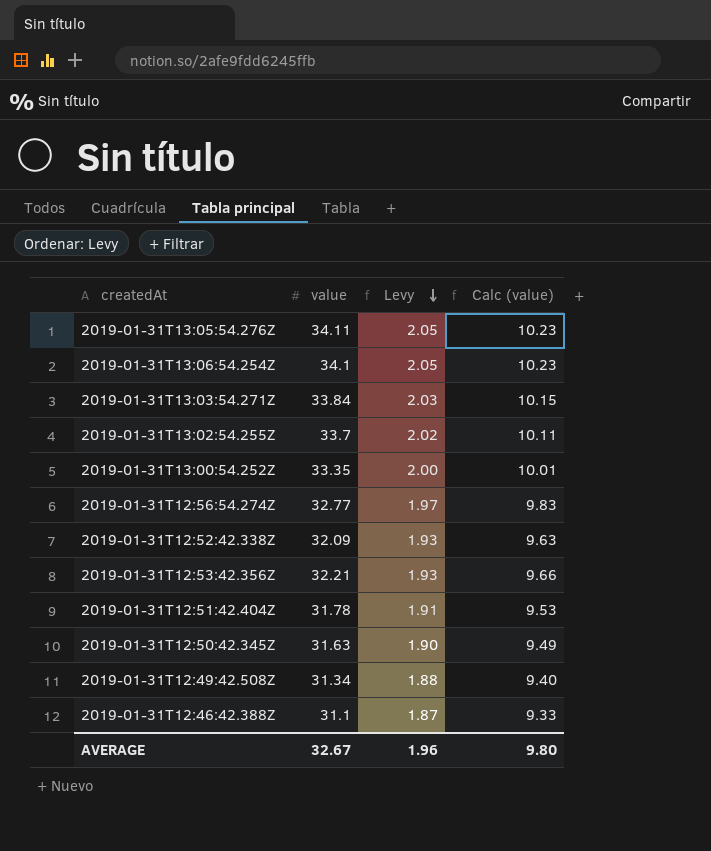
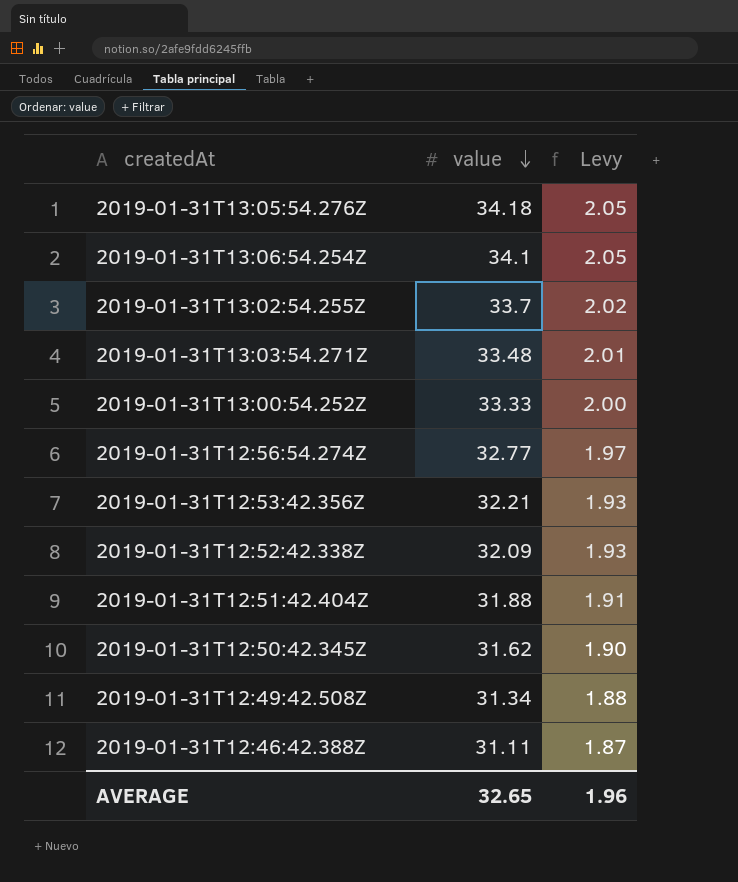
row order: Levy descending -> value descending
column Calc (value) | formula: [value] * 0.3 -> none
2019-01-31T13:05:54.276Z | value: 34.11 -> 34.18
2019-01-31T13:03:54.271Z | value: 33.84 -> 33.48
2019-01-31T13:03:54.271Z | Levy: 2.03 -> 2.01
2019-01-31T13:00:54.252Z | value: 33.35 -> 33.33
2019-01-31T12:51:42.404Z | value: 31.78 -> 31.88
2019-01-31T12:50:42.345Z | value: 31.63 -> 31.62
2019-01-31T12:46:42.388Z | value: 31.1 -> 31.11
AVERAGE | value: 32.67 -> 32.65

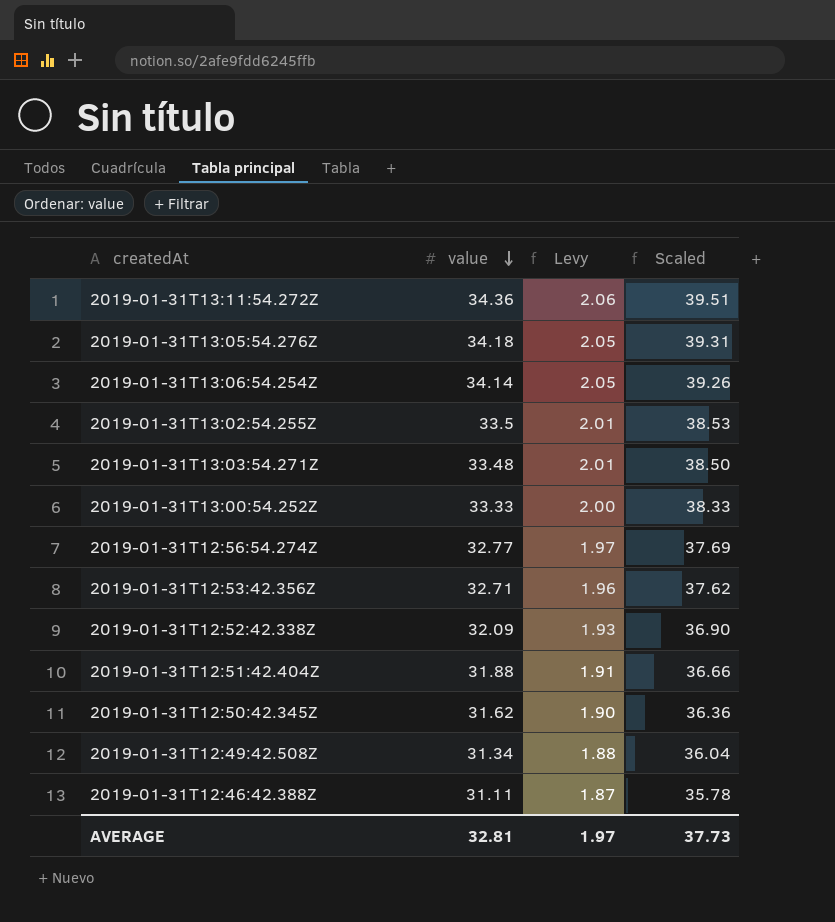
column Scaled | formula: none -> [value] * 1.15
row 2019-01-31T13:11:54.272Z: none -> 34.36 | 2.06 | 39.51
2019-01-31T13:06:54.254Z | value: 34.1 -> 34.14
2019-01-31T13:02:54.255Z | value: 33.7 -> 33.5
2019-01-31T13:02:54.255Z | Levy: 2.02 -> 2.01
2019-01-31T12:53:42.356Z | value: 32.21 -> 32.71
2019-01-31T12:53:42.356Z | Levy: 1.93 -> 1.96
AVERAGE | value: 32.65 -> 32.81
AVERAGE | Levy: 1.96 -> 1.97

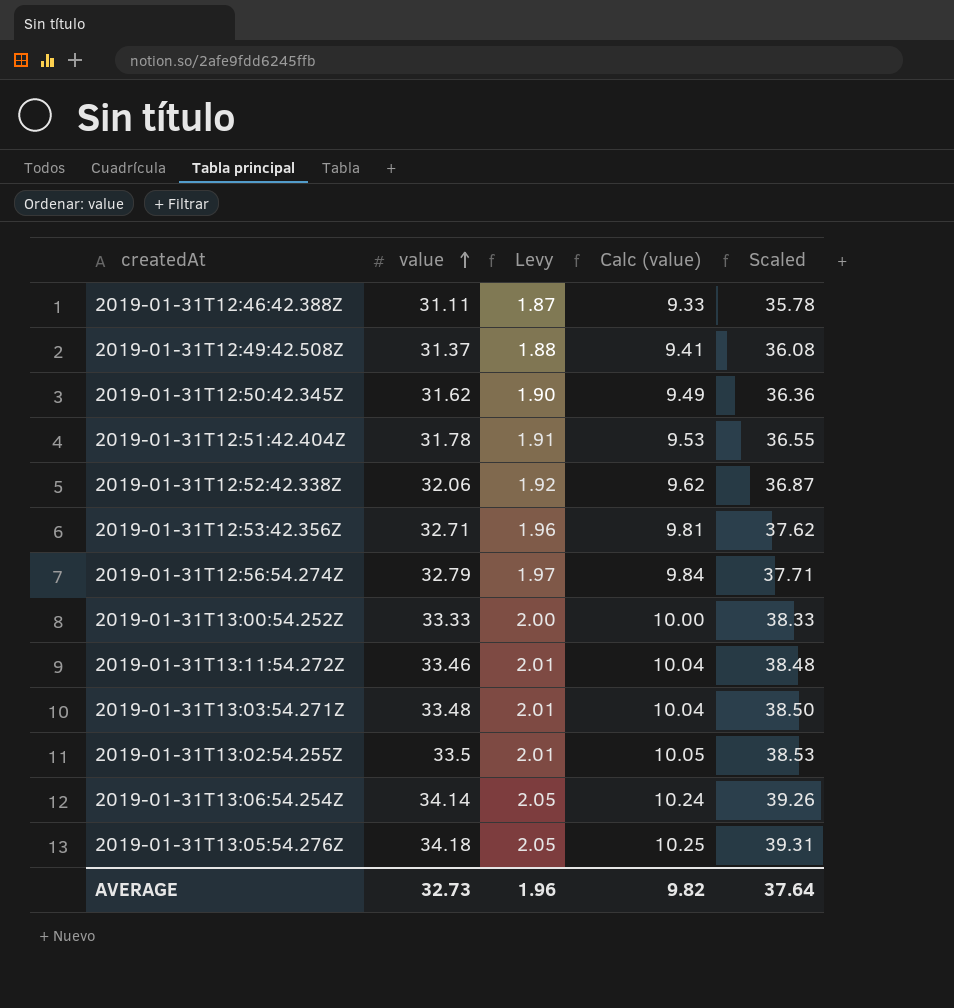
row order: value descending -> value ascending
column Calc (value) | formula: none -> [value] * 0.3
2019-01-31T12:49:42.508Z | value: 31.34 -> 31.37
2019-01-31T12:49:42.508Z | Scaled: 36.04 -> 36.08
2019-01-31T12:51:42.404Z | value: 31.88 -> 31.78
2019-01-31T12:51:42.404Z | Scaled: 36.66 -> 36.55
2019-01-31T12:52:42.338Z | value: 32.09 -> 32.06
2019-01-31T12:52:42.338Z | Levy: 1.93 -> 1.92
2019-01-31T12:52:42.338Z | Scaled: 36.90 -> 36.87
2019-01-31T12:56:54.274Z | value: 32.77 -> 32.79
2019-01-31T12:56:54.274Z | Scaled: 37.69 -> 37.71
2019-01-31T13:11:54.272Z | value: 34.36 -> 33.46
2019-01-31T13:11:54.272Z | Levy: 2.06 -> 2.01
2019-01-31T13:11:54.272Z | Scaled: 39.51 -> 38.48
AVERAGE | value: 32.81 -> 32.73
AVERAGE | Levy: 1.97 -> 1.96
AVERAGE | Scaled: 37.73 -> 37.64

